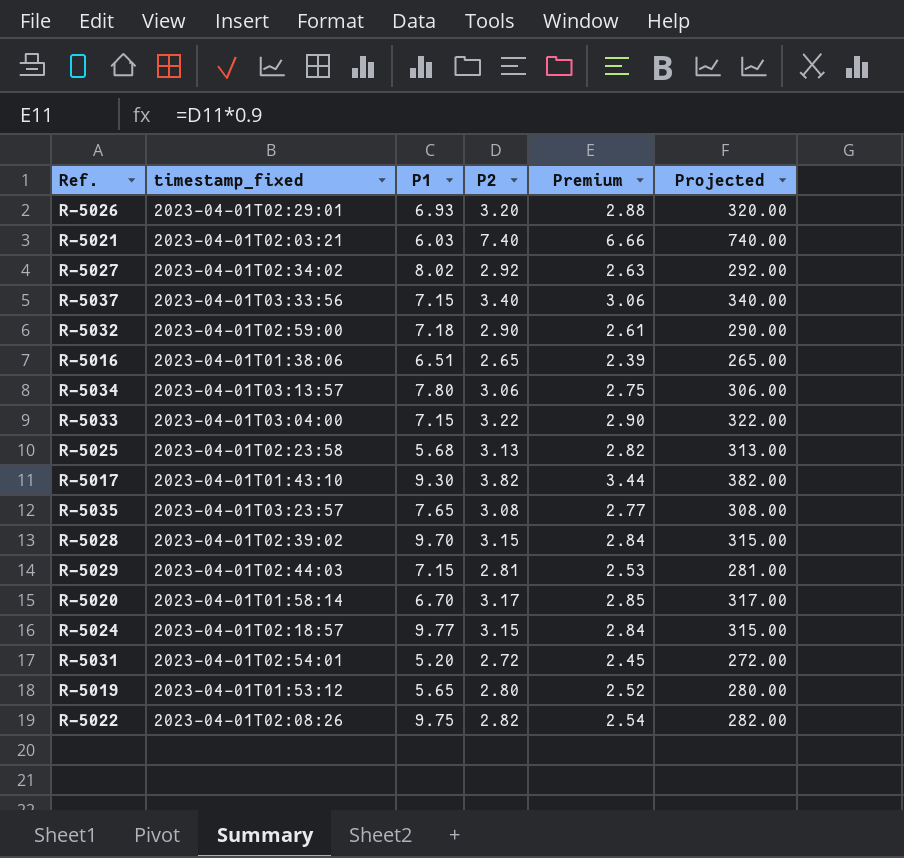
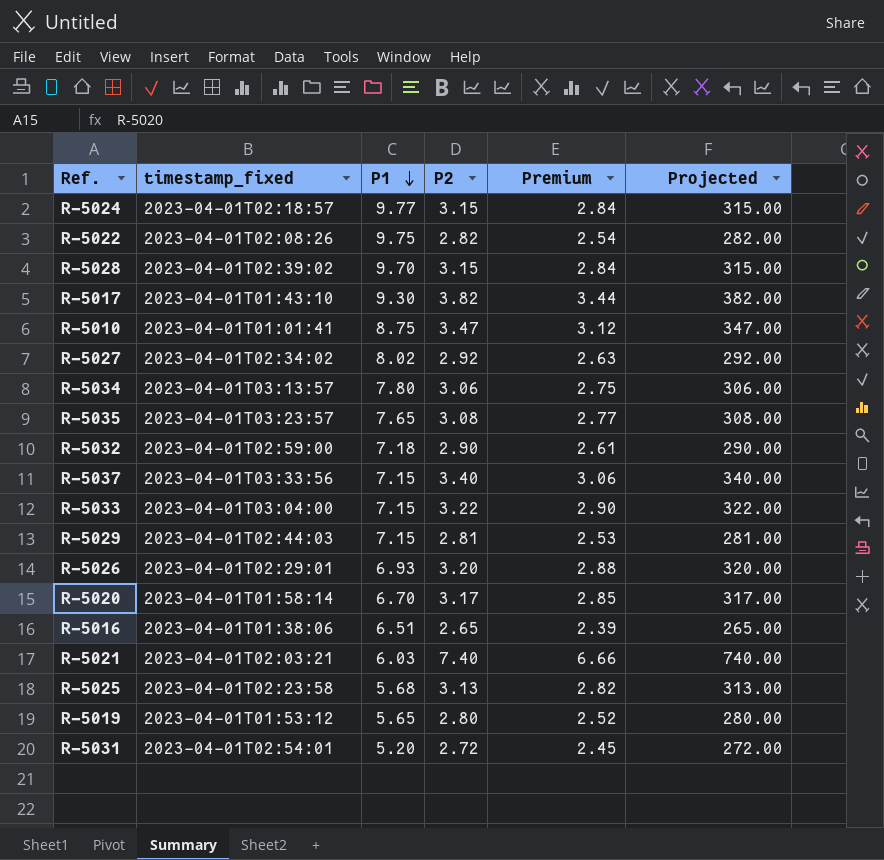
row order: none -> P1 descending
row R-5010: none -> 2023-04-01T01:01:41 | 8.75 | 3.47 | 3.12 | 347.00

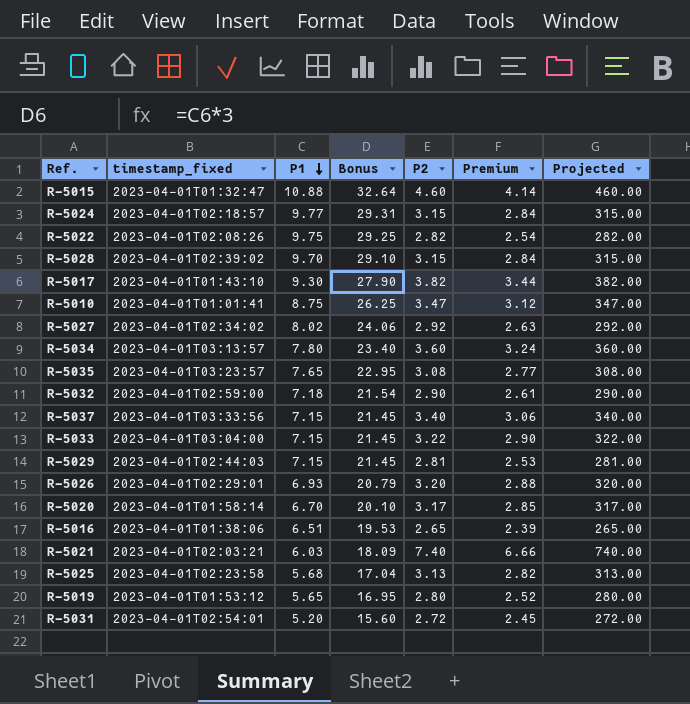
column Bonus | formula: none -> [P1] * 3
row R-5015: none -> 2023-04-01T01:32:47 | 10.88 | 32.64 | 4.60 | 4.14 | 460.00
R-5034 | P2: 3.06 -> 3.60
R-5034 | Premium: 2.75 -> 3.24
R-5034 | Projected: 306.00 -> 360.00

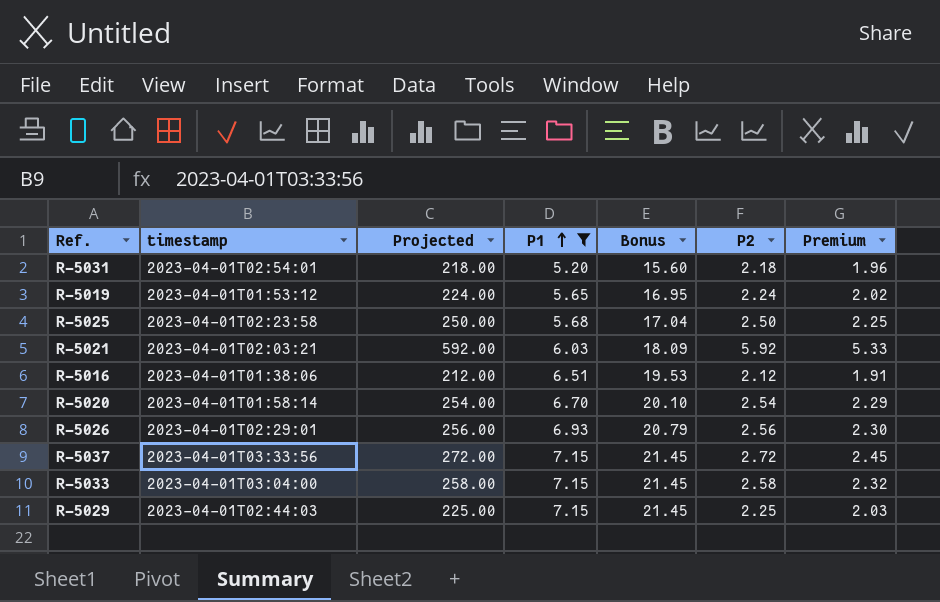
filter: none -> P1 <= 7.15
row order: P1 descending -> P1 ascending
column name: timestamp_fixed -> timestamp
column Projected | position: 7 -> 3
R-5031 | Projected: 272.00 -> 218.00
R-5031 | P2: 2.72 -> 2.18
R-5031 | Premium: 2.45 -> 1.96
R-5019 | Projected: 280.00 -> 224.00
R-5019 | P2: 2.80 -> 2.24
R-5019 | Premium: 2.52 -> 2.02
R-5025 | Projected: 313.00 -> 250.00
R-5025 | P2: 3.13 -> 2.50
R-5025 | Premium: 2.82 -> 2.25
R-5021 | Projected: 740.00 -> 592.00
R-5021 | P2: 7.40 -> 5.92
R-5021 | Premium: 6.66 -> 5.33
R-5016 | Projected: 265.00 -> 212.00
R-5016 | P2: 2.65 -> 2.12
R-5016 | Premium: 2.39 -> 1.91
R-5020 | Projected: 317.00 -> 254.00
R-5020 | P2: 3.17 -> 2.54
R-5020 | Premium: 2.85 -> 2.29
R-5026 | Projected: 320.00 -> 256.00
R-5026 | P2: 3.20 -> 2.56
R-5026 | Premium: 2.88 -> 2.30
R-5037 | Projected: 340.00 -> 272.00
R-5037 | P2: 3.40 -> 2.72
R-5037 | Premium: 3.06 -> 2.45
R-5033 | Projected: 322.00 -> 258.00
R-5033 | P2: 3.22 -> 2.58
R-5033 | Premium: 2.90 -> 2.32
R-5029 | Projected: 281.00 -> 225.00
R-5029 | P2: 2.81 -> 2.25
R-5029 | Premium: 2.53 -> 2.03

